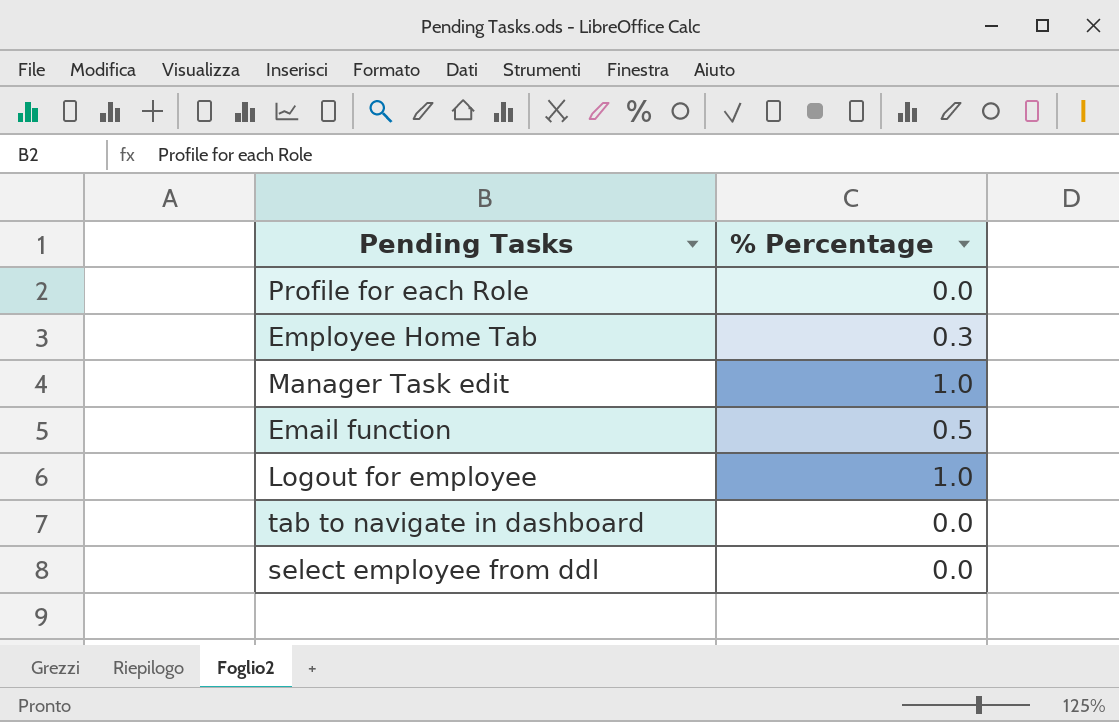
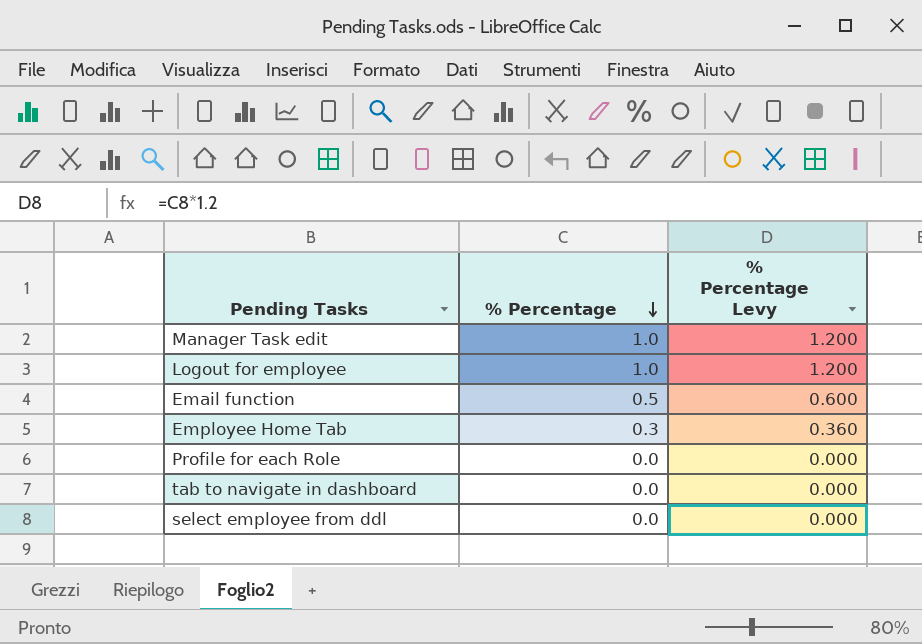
row order: none -> % Percentage descending
column % Percentage Levy | formula: none -> [% Percentage] * 1.2

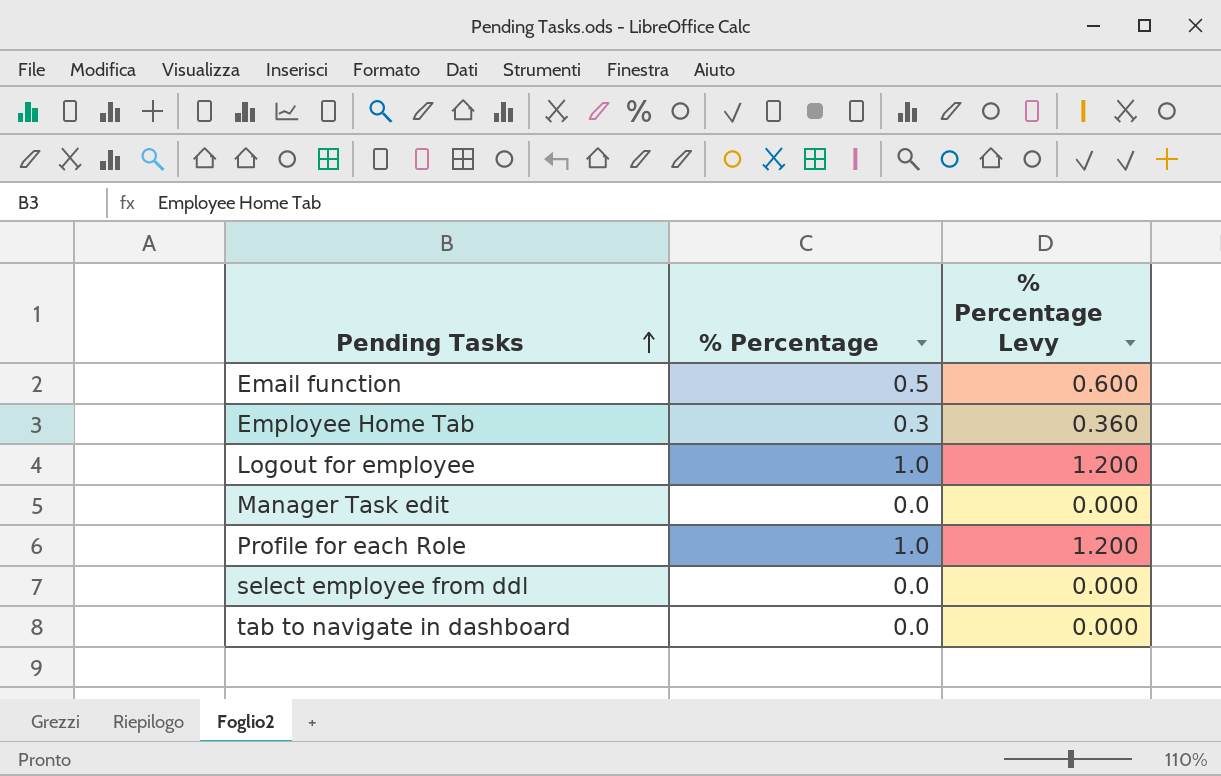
row order: % Percentage descending -> Pending Tasks ascending
Manager Task edit | % Percentage: 1.0 -> 0.0
Manager Task edit | % Percentage Levy: 1.200 -> 0.000
Profile for each Role | % Percentage: 0.0 -> 1.0
Profile for each Role | % Percentage Levy: 0.000 -> 1.200

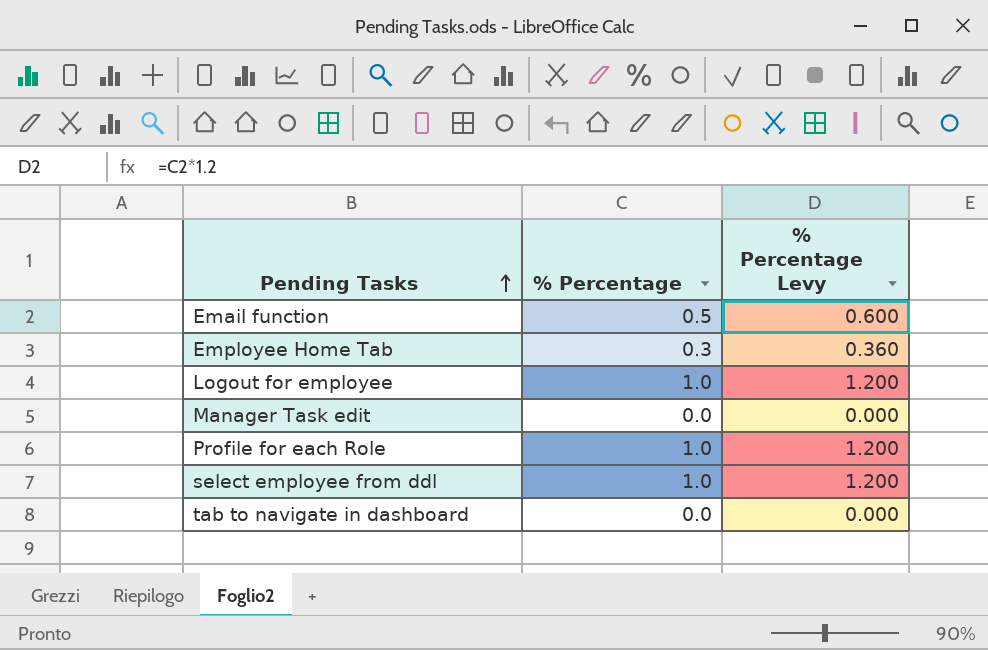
select employee from ddl | % Percentage: 0.0 -> 1.0
select employee from ddl | % Percentage Levy: 0.000 -> 1.200

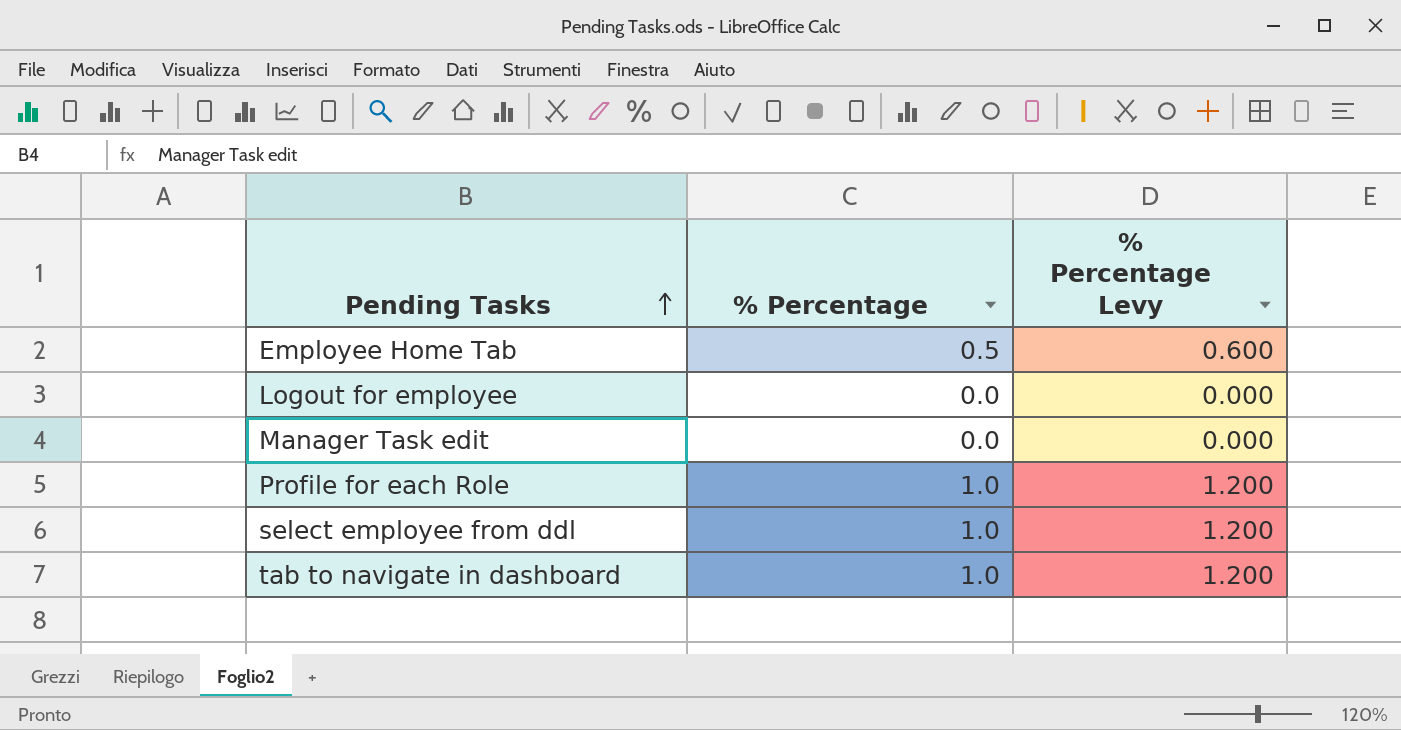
row Email function: 0.5 | 0.600 -> none
Employee Home Tab | % Percentage: 0.3 -> 0.5
Employee Home Tab | % Percentage Levy: 0.360 -> 0.600
Logout for employee | % Percentage: 1.0 -> 0.0
Logout for employee | % Percentage Levy: 1.200 -> 0.000
tab to navigate in dashboard | % Percentage: 0.0 -> 1.0
tab to navigate in dashboard | % Percentage Levy: 0.000 -> 1.200

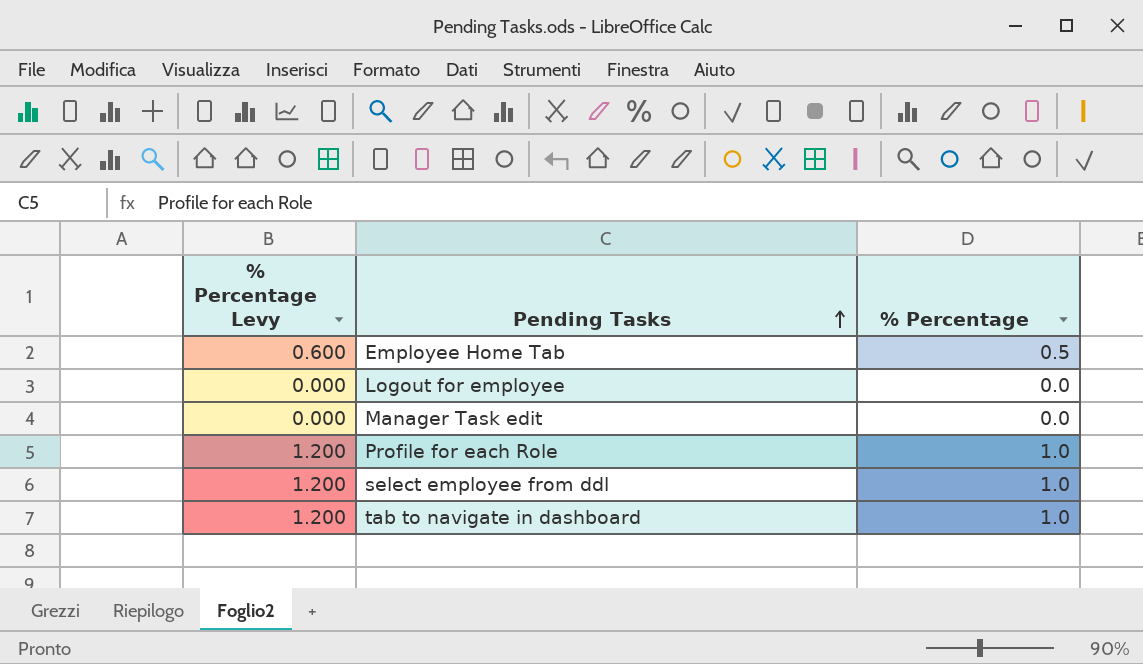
column % Percentage Levy | position: 3 -> 1

